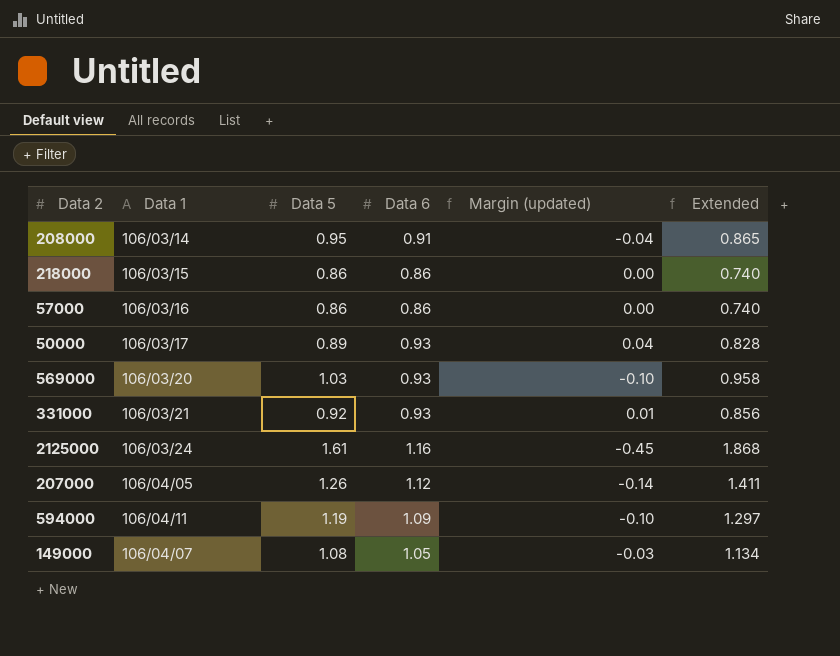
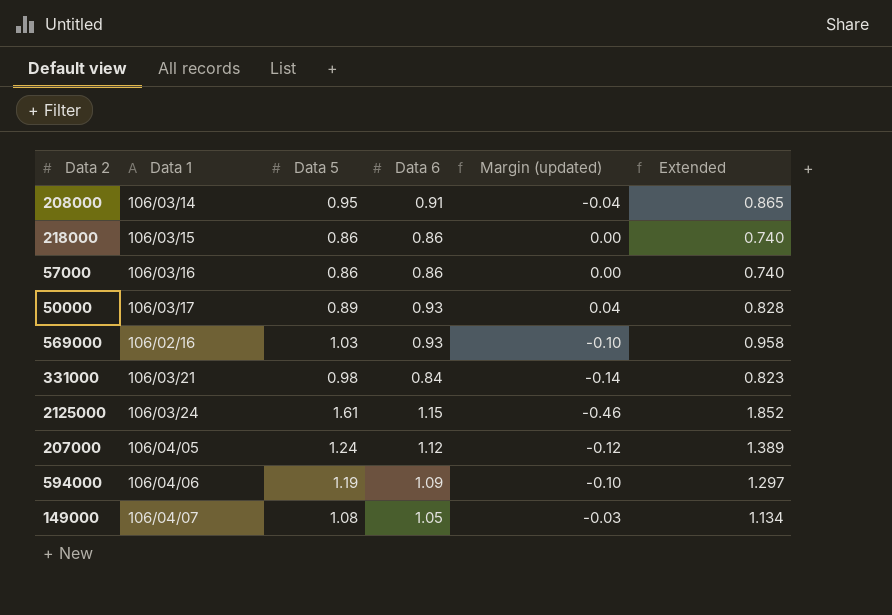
569000 | Data 1: 106/03/20 -> 106/02/16
331000 | Data 5: 0.92 -> 0.98
331000 | Data 6: 0.93 -> 0.84
331000 | Margin (updated): 0.01 -> -0.14
331000 | Extended: 0.856 -> 0.823
2125000 | Data 6: 1.16 -> 1.15
2125000 | Margin (updated): -0.45 -> -0.46
2125000 | Extended: 1.868 -> 1.852
207000 | Data 5: 1.26 -> 1.24
207000 | Margin (updated): -0.14 -> -0.12
207000 | Extended: 1.411 -> 1.389
594000 | Data 1: 106/04/11 -> 106/04/06

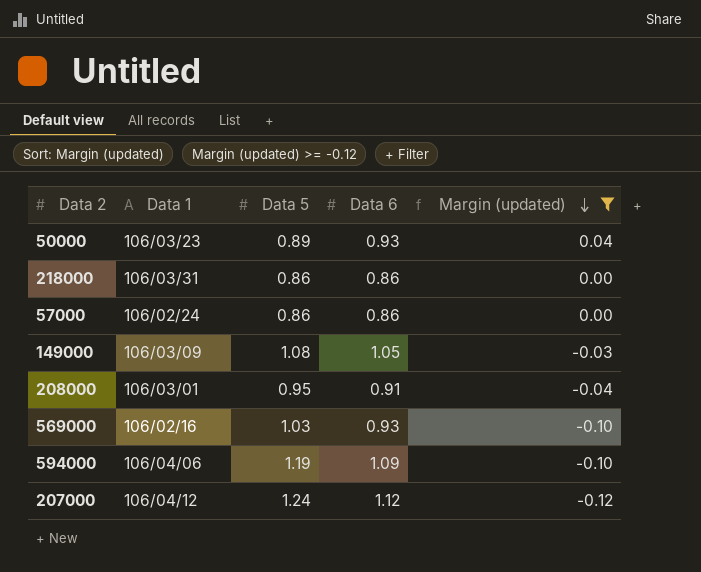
filter: none -> Margin (updated) >= -0.12
row order: none -> Margin (updated) descending
column Extended | formula: [Data 5] * [Data 6] -> none
50000 | Data 1: 106/03/17 -> 106/03/23
218000 | Data 1: 106/03/15 -> 106/03/31
57000 | Data 1: 106/03/16 -> 106/02/24
149000 | Data 1: 106/04/07 -> 106/03/09
208000 | Data 1: 106/03/14 -> 106/03/01
207000 | Data 1: 106/04/05 -> 106/04/12

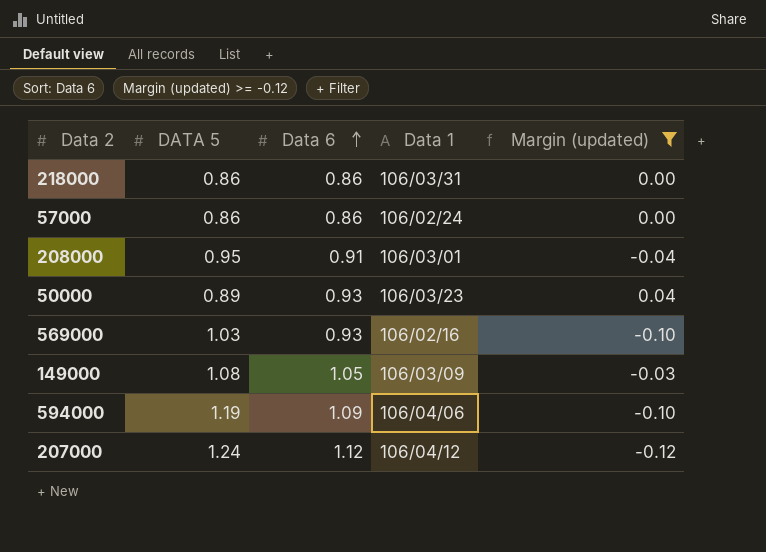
row order: Margin (updated) descending -> Data 6 ascending
column name: Data 5 -> DATA 5
column Data 1 | position: 2 -> 4

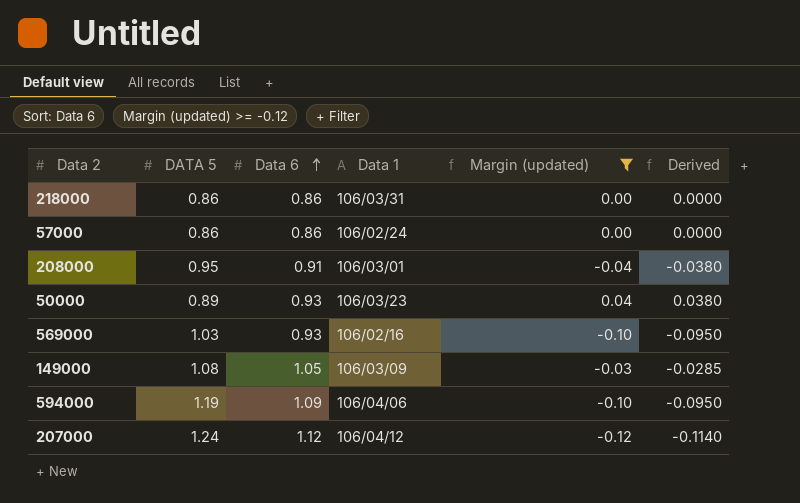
column Derived | formula: none -> [Margin (updated)] * 0.95

